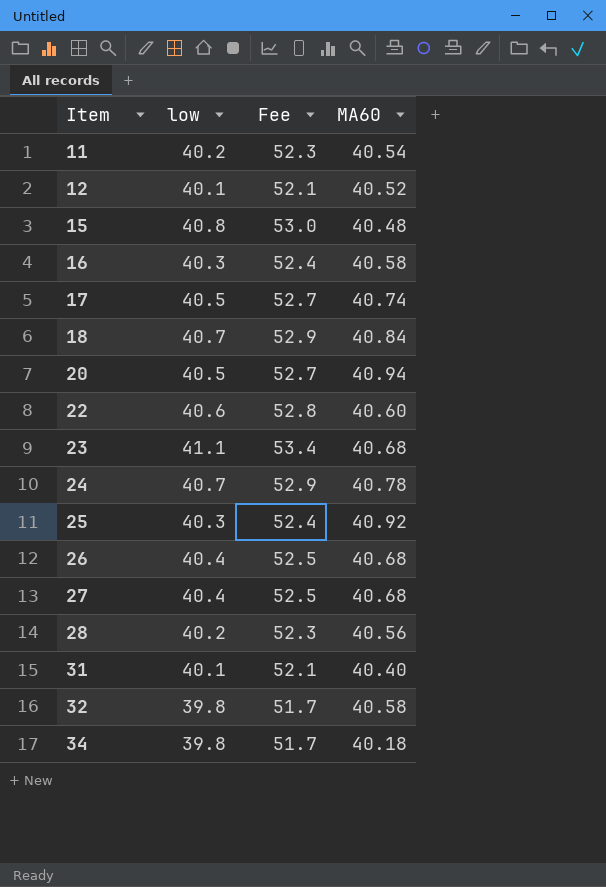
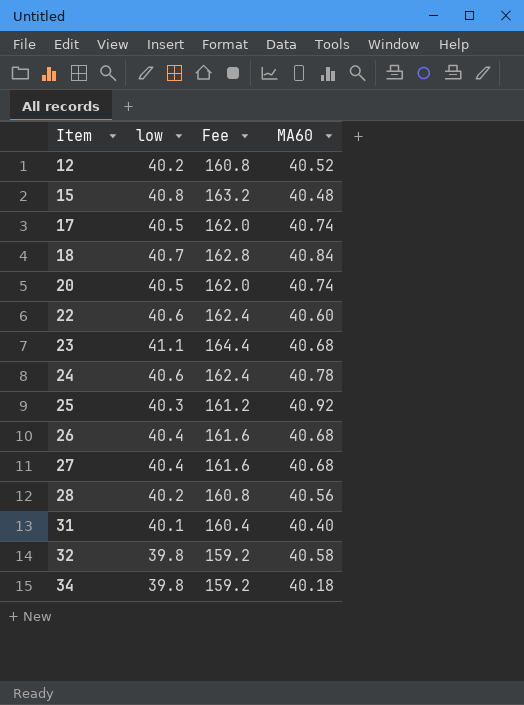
column Fee | formula: [low] * 1.3 -> [low] * 4
row 11: 40.2 | 52.3 | 40.54 -> none
row 16: 40.3 | 52.4 | 40.58 -> none
12 | low: 40.1 -> 40.2
20 | MA60: 40.94 -> 40.74
24 | low: 40.7 -> 40.6

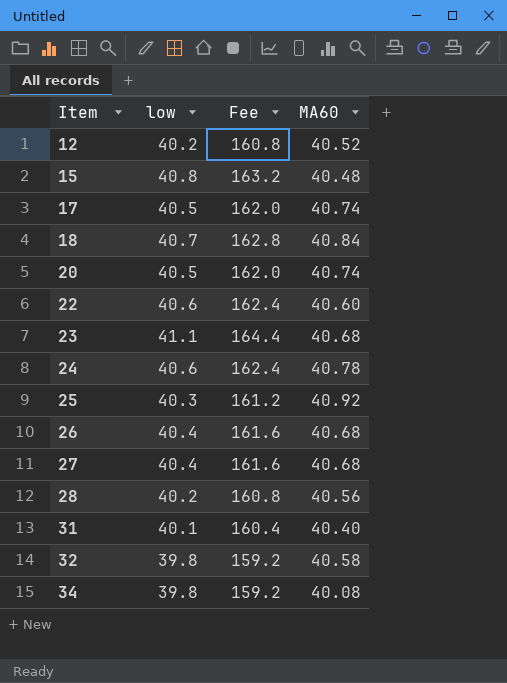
34 | MA60: 40.18 -> 40.08

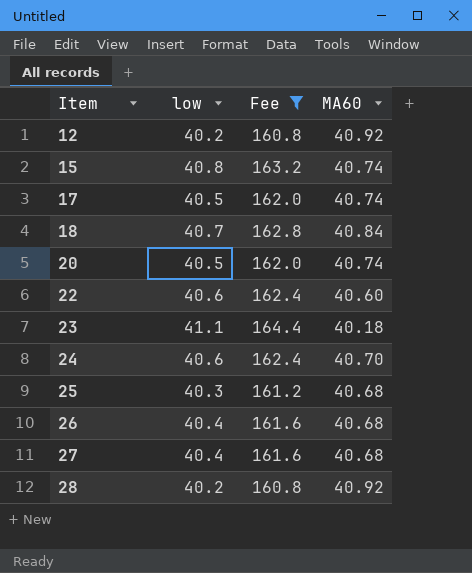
filter: none -> Fee >= 160.8
12 | MA60: 40.52 -> 40.92
15 | MA60: 40.48 -> 40.74
23 | MA60: 40.68 -> 40.18
24 | MA60: 40.78 -> 40.70
25 | MA60: 40.92 -> 40.68
28 | MA60: 40.56 -> 40.92

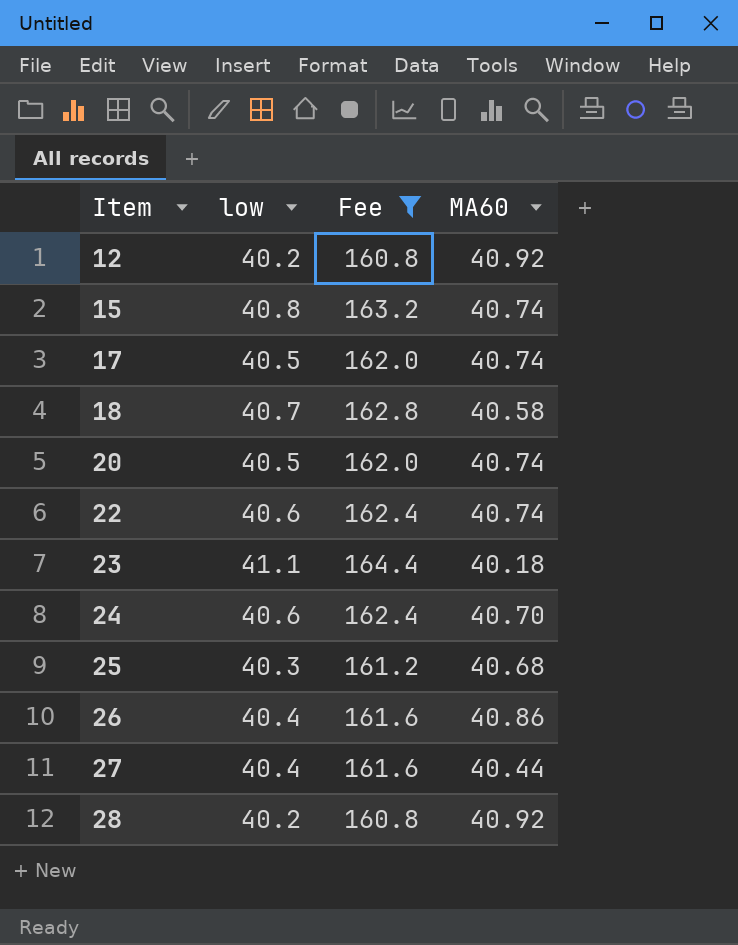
18 | MA60: 40.84 -> 40.58
22 | MA60: 40.60 -> 40.74
26 | MA60: 40.68 -> 40.86
27 | MA60: 40.68 -> 40.44

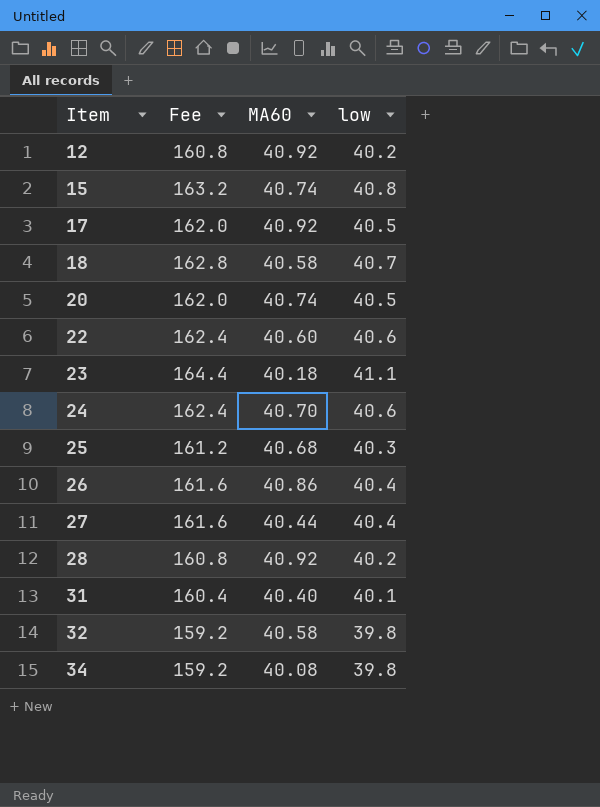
filter: Fee >= 160.8 -> none
column low | position: 2 -> 4
17 | MA60: 40.74 -> 40.92
22 | MA60: 40.74 -> 40.60

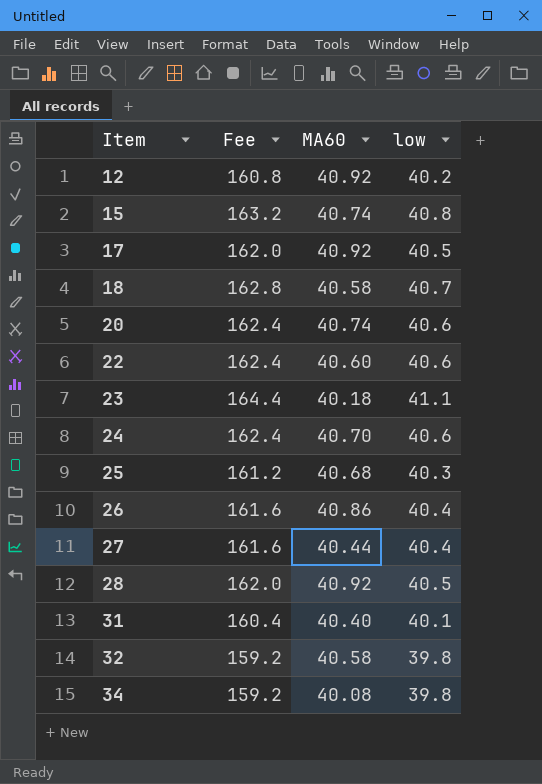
20 | Fee: 162.0 -> 162.4
20 | low: 40.5 -> 40.6
28 | Fee: 160.8 -> 162.0
28 | low: 40.2 -> 40.5

